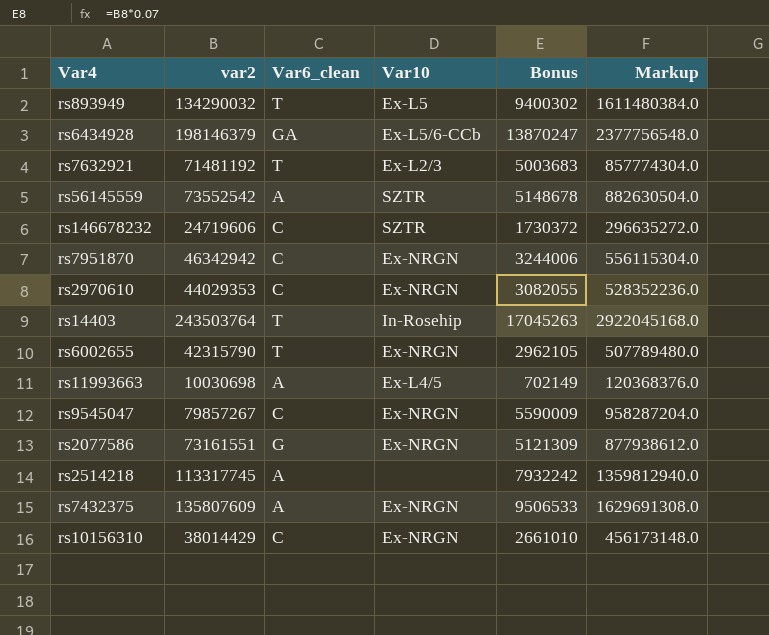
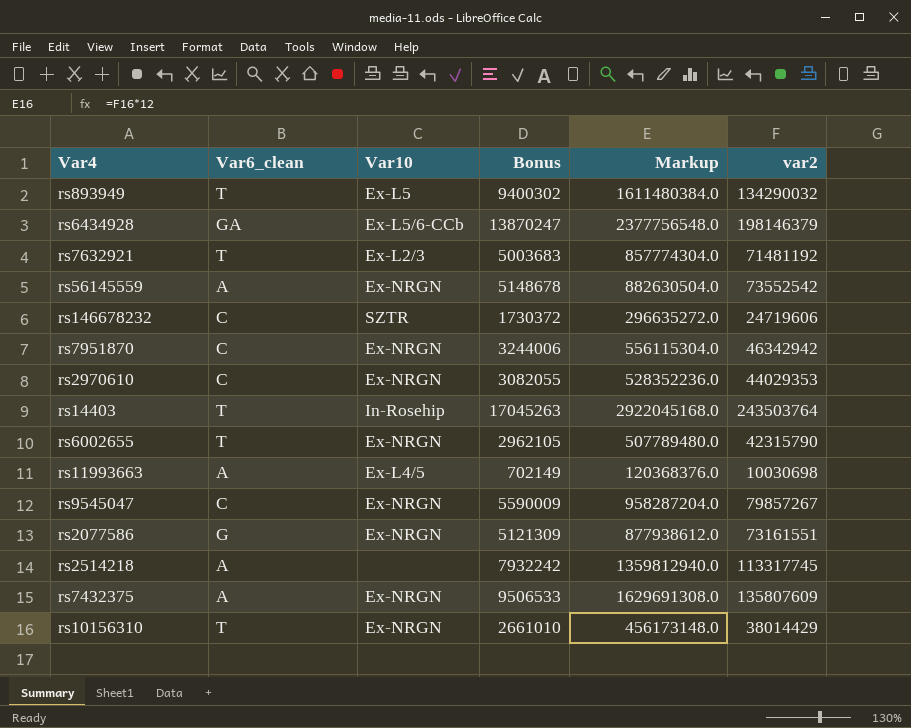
column var2 | position: 2 -> 6
rs56145559 | Var10: SZTR -> Ex-NRGN
rs10156310 | Var6_clean: C -> T

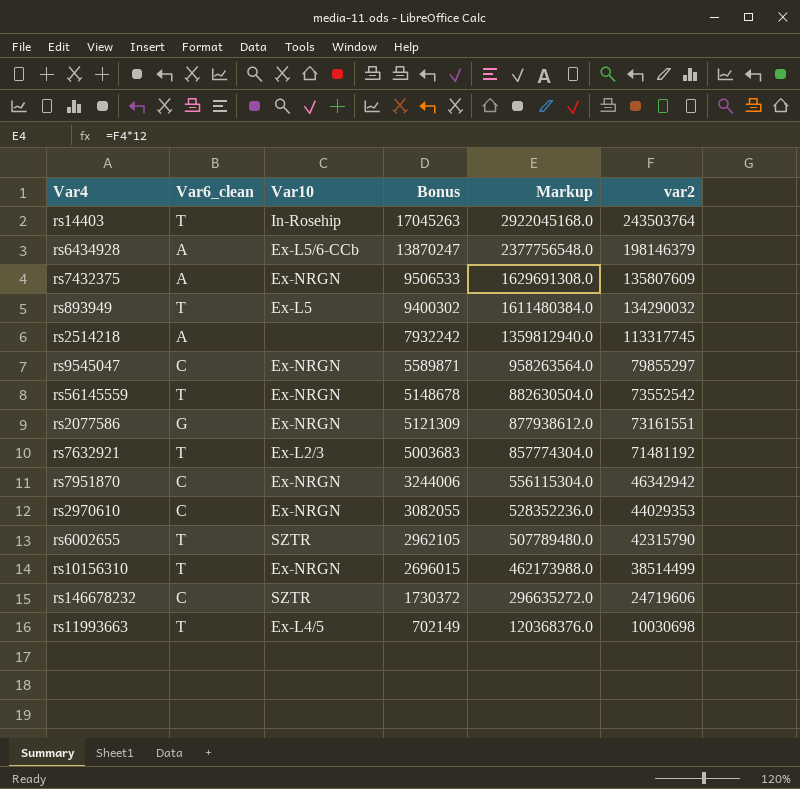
row order: none -> Bonus descending
rs6434928 | Var6_clean: GA -> A
rs9545047 | Bonus: 5590009 -> 5589871
rs9545047 | Markup: 958287204.0 -> 958263564.0
rs9545047 | var2: 79857267 -> 79855297
rs56145559 | Var6_clean: A -> T
rs6002655 | Var10: Ex-NRGN -> SZTR
rs10156310 | Bonus: 2661010 -> 2696015
rs10156310 | Markup: 456173148.0 -> 462173988.0
rs10156310 | var2: 38014429 -> 38514499
rs11993663 | Var6_clean: A -> T

